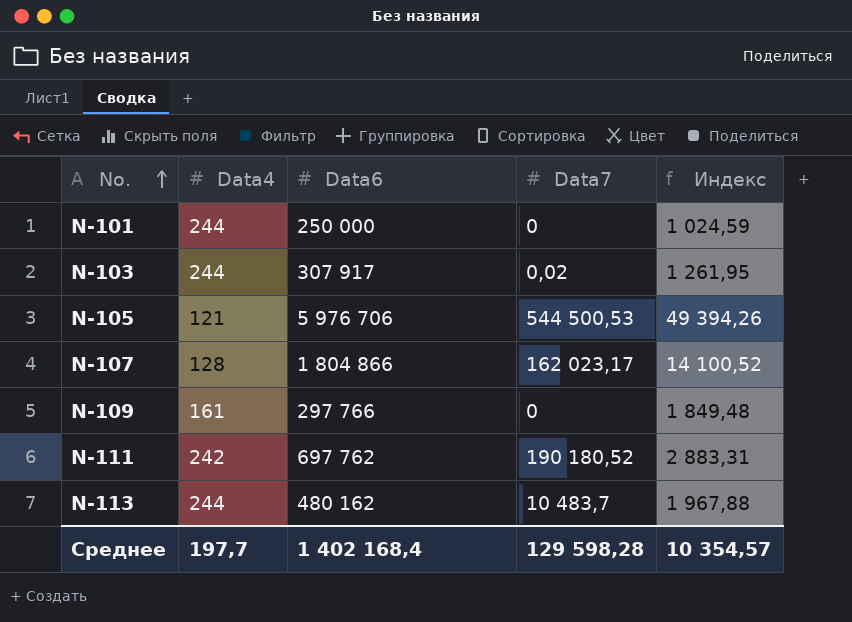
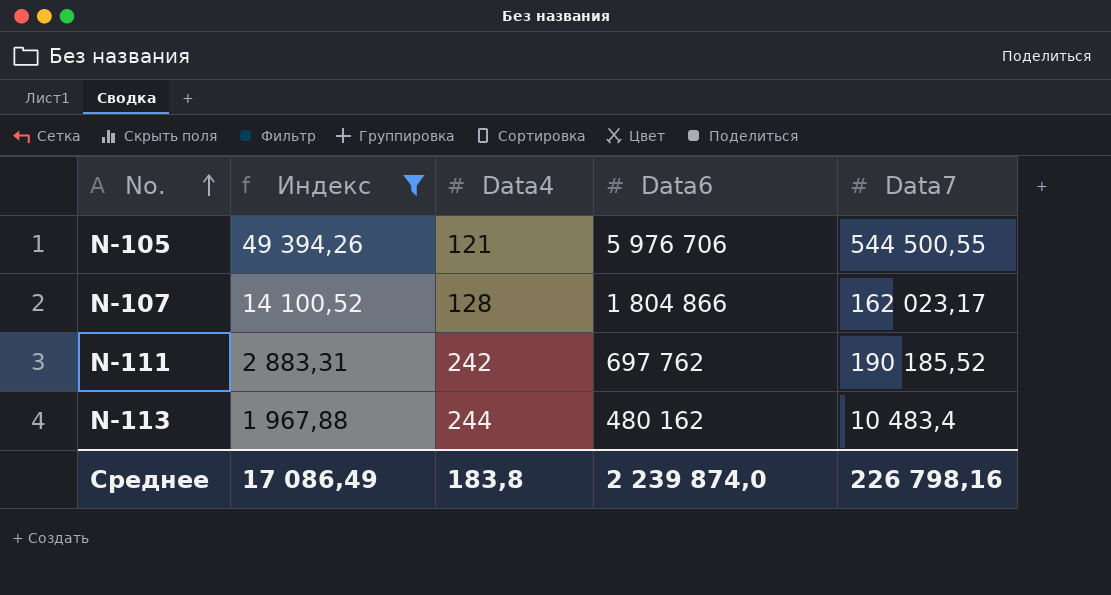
filter: none -> Индекс >= 1 967,88
column Индекс | position: 5 -> 2
N-105 | Data7: 544 500,53 -> 544 500,55
N-111 | Data7: 190 180,52 -> 190 185,52
N-113 | Data7: 10 483,7 -> 10 483,4
Среднее | Индекс: 10 354,57 -> 17 086,49
Среднее | Data4: 197,7 -> 183,8
Среднее | Data6: 1 402 168,4 -> 2 239 874,0
Среднее | Data7: 129 598,28 -> 226 798,16

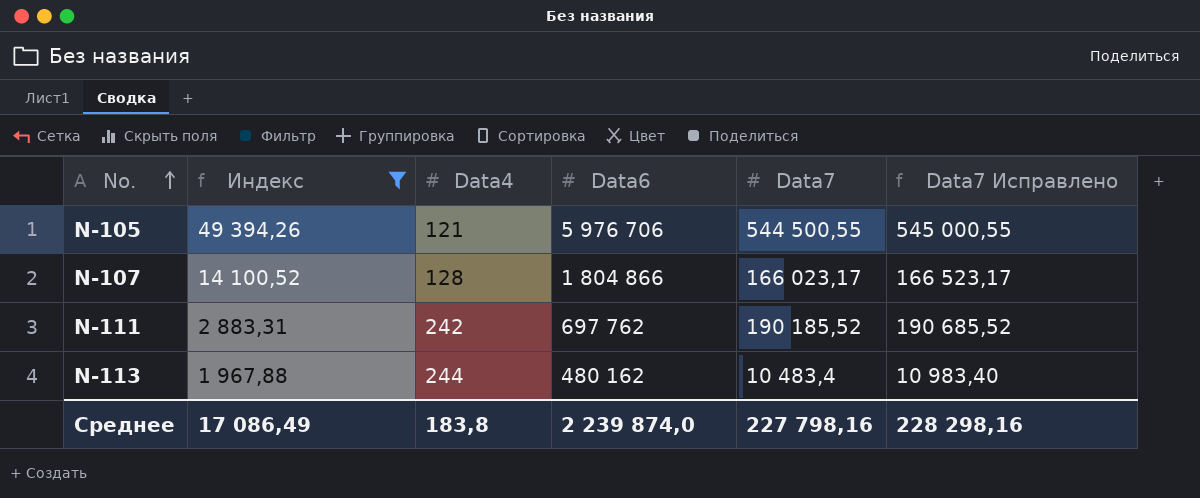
column Data7 Исправлено | formula: none -> [Data7] + 500
N-107 | Data7: 162 023,17 -> 166 023,17
Среднее | Data7: 226 798,16 -> 227 798,16

